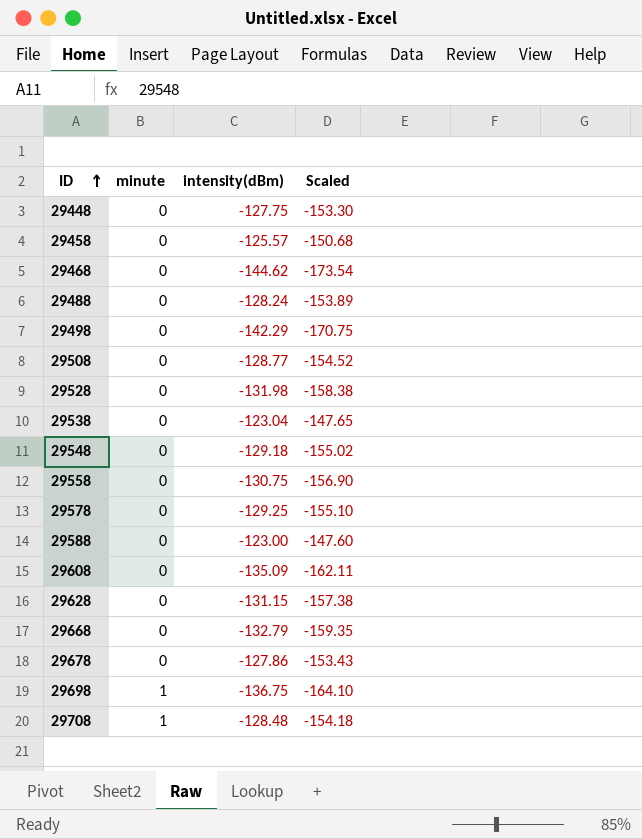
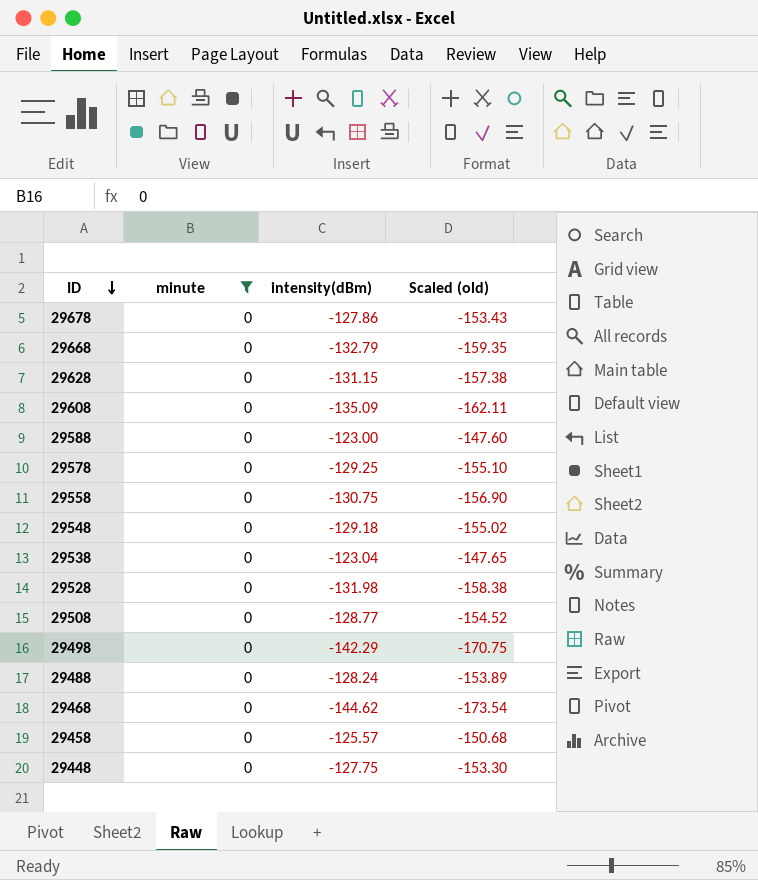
filter: none -> minute = 0
row order: ID ascending -> ID descending
column name: Scaled -> Scaled (old)

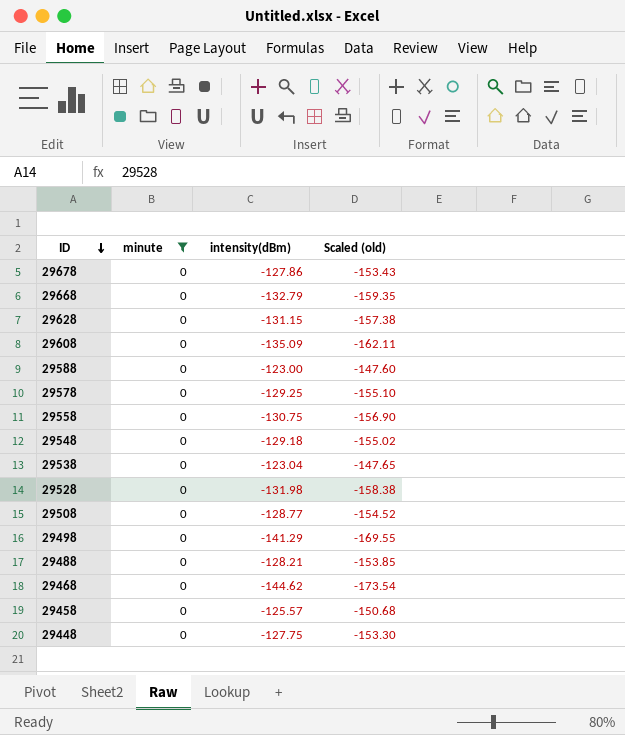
29498 | intensity(dBm): -142.29 -> -141.29
29498 | Scaled (old): -170.75 -> -169.55
29488 | intensity(dBm): -128.24 -> -128.21
29488 | Scaled (old): -153.89 -> -153.85

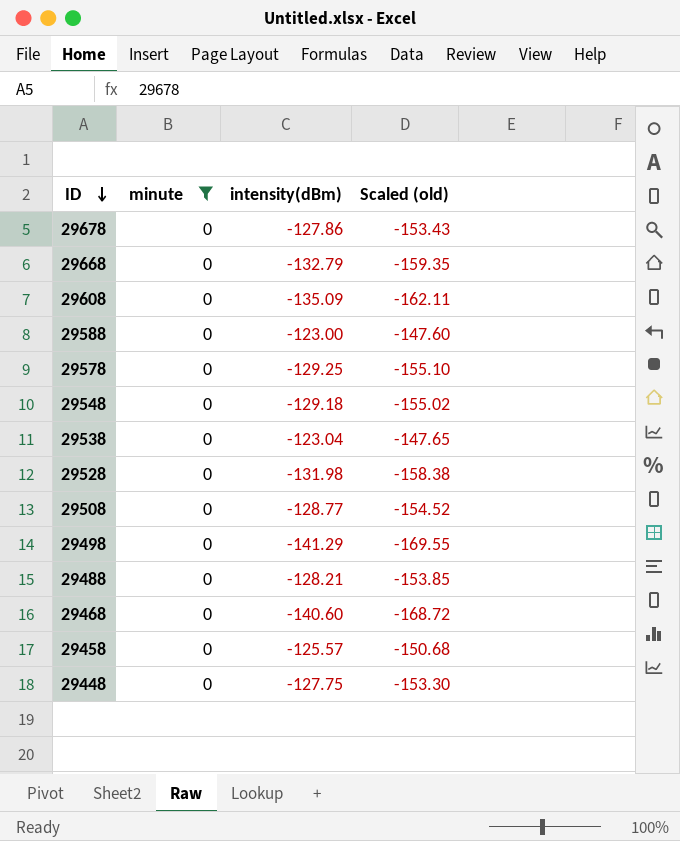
row 29628: 0 | -131.15 | -157.38 -> none
row 29558: 0 | -130.75 | -156.90 -> none
29468 | intensity(dBm): -144.62 -> -140.60
29468 | Scaled (old): -173.54 -> -168.72

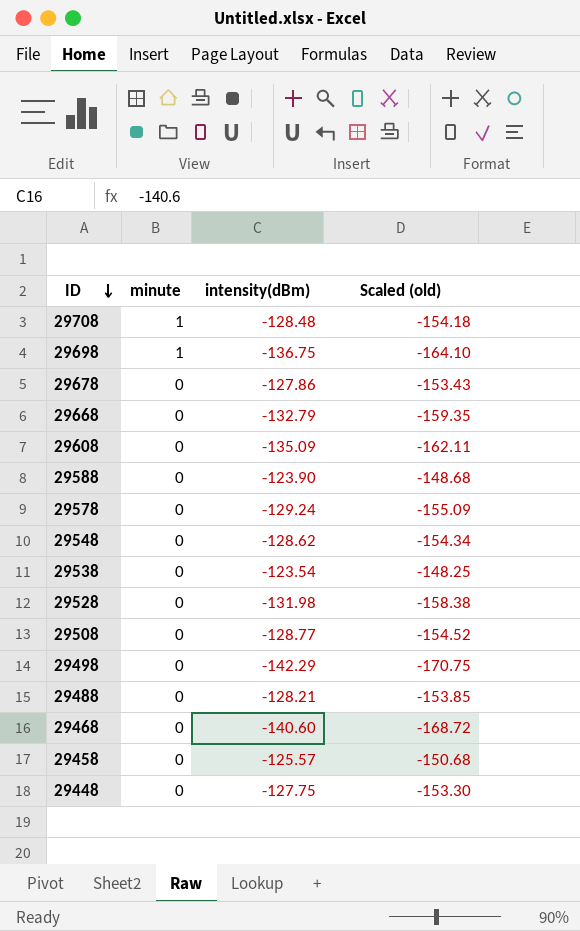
filter: minute = 0 -> none
29588 | intensity(dBm): -123.00 -> -123.90
29588 | Scaled (old): -147.60 -> -148.68
29578 | intensity(dBm): -129.25 -> -129.24
29578 | Scaled (old): -155.10 -> -155.09
29548 | intensity(dBm): -129.18 -> -128.62
29548 | Scaled (old): -155.02 -> -154.34
29538 | intensity(dBm): -123.04 -> -123.54
29538 | Scaled (old): -147.65 -> -148.25
29498 | intensity(dBm): -141.29 -> -142.29
29498 | Scaled (old): -169.55 -> -170.75

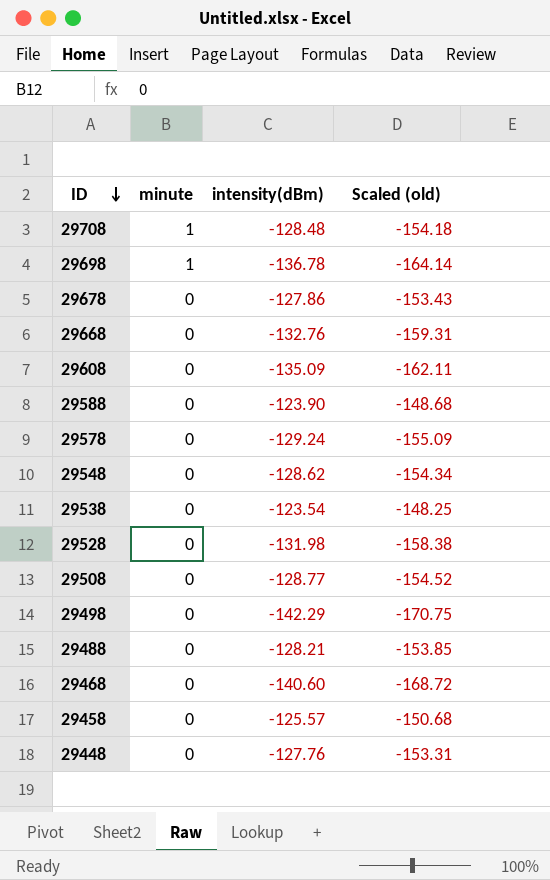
29698 | intensity(dBm): -136.75 -> -136.78
29698 | Scaled (old): -164.10 -> -164.14
29668 | intensity(dBm): -132.79 -> -132.76
29668 | Scaled (old): -159.35 -> -159.31
29448 | intensity(dBm): -127.75 -> -127.76
29448 | Scaled (old): -153.30 -> -153.31

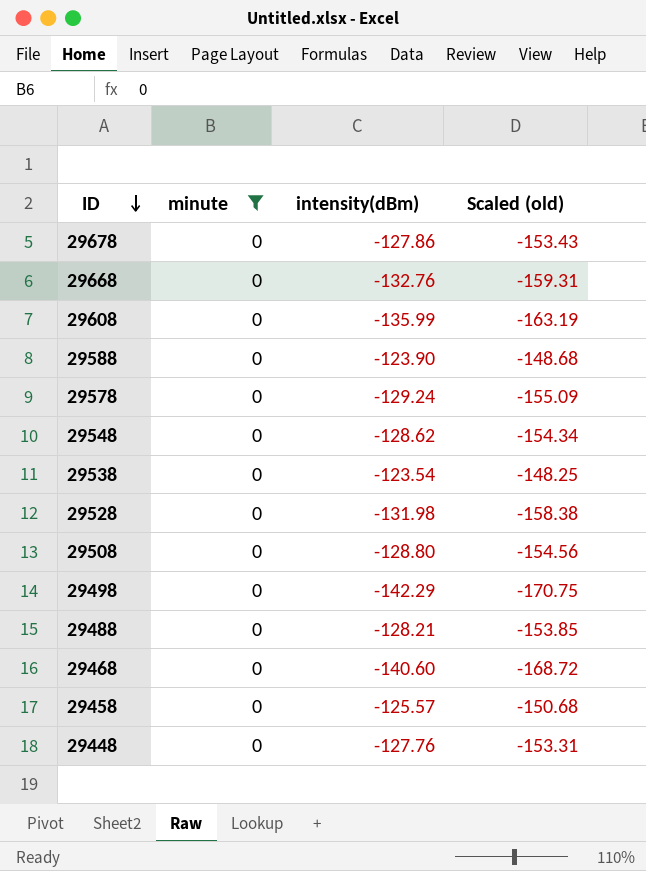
filter: none -> minute = 0
29608 | intensity(dBm): -135.09 -> -135.99
29608 | Scaled (old): -162.11 -> -163.19
29508 | intensity(dBm): -128.77 -> -128.80
29508 | Scaled (old): -154.52 -> -154.56

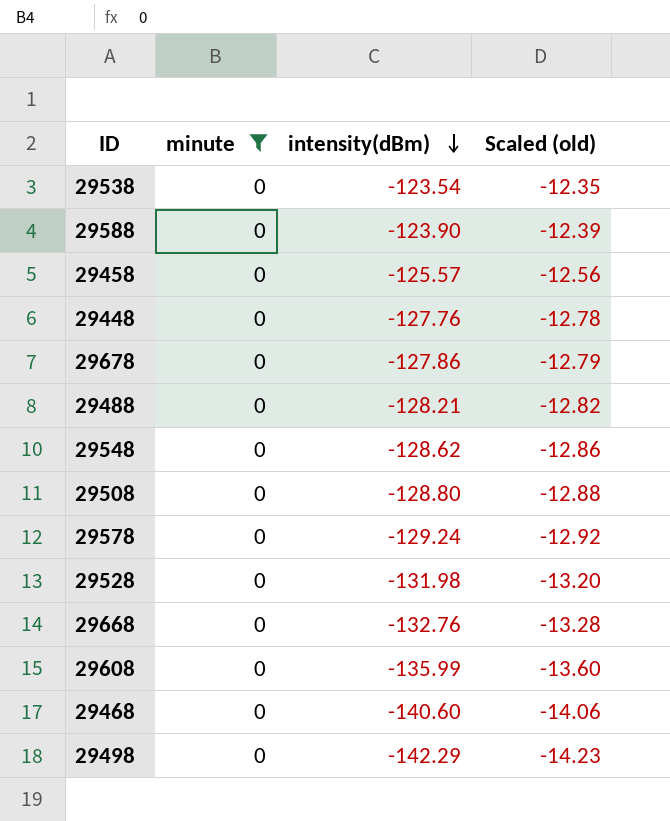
row order: ID descending -> intensity(dBm) descending
column Scaled (old) | formula: [intensity(dBm)] * 1.2 -> [intensity(dBm)] * 0.1

